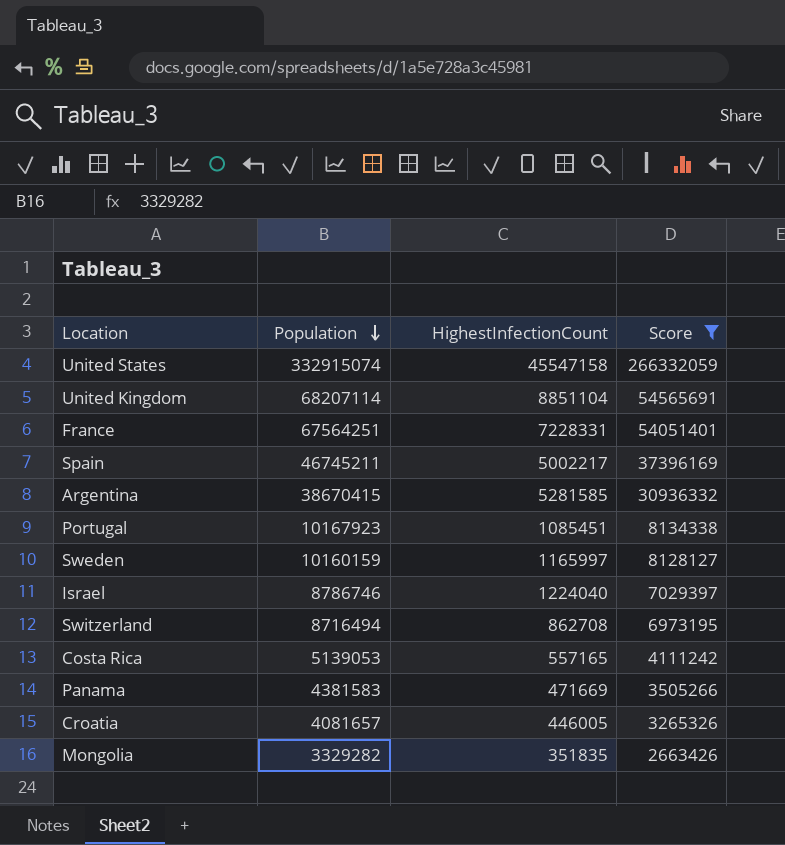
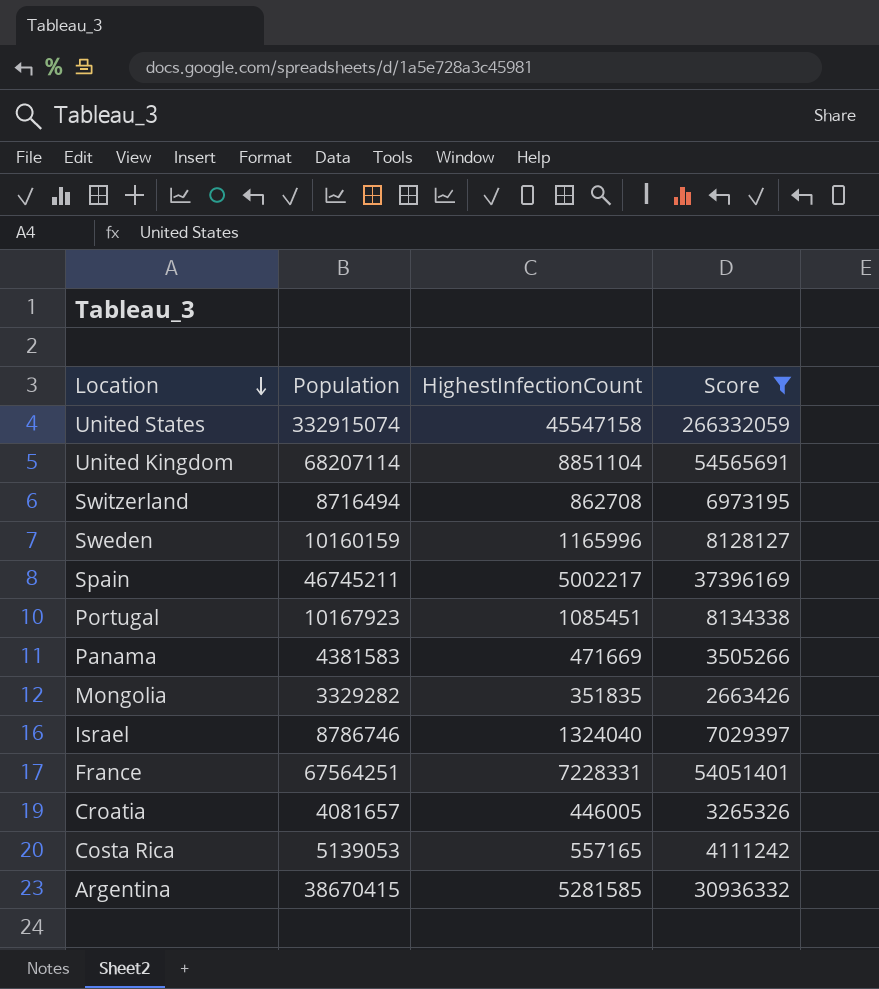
row order: Population descending -> Location descending
Sweden | HighestInfectionCount: 1165997 -> 1165996
Israel | HighestInfectionCount: 1224040 -> 1324040

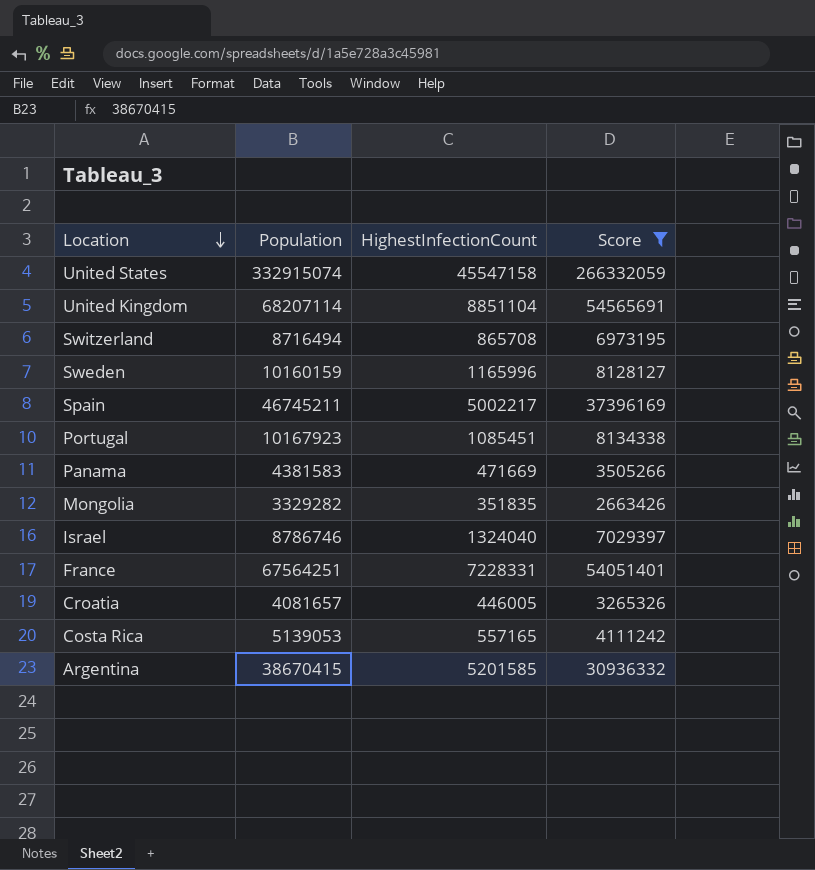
Switzerland | HighestInfectionCount: 862708 -> 865708
Argentina | HighestInfectionCount: 5281585 -> 5201585

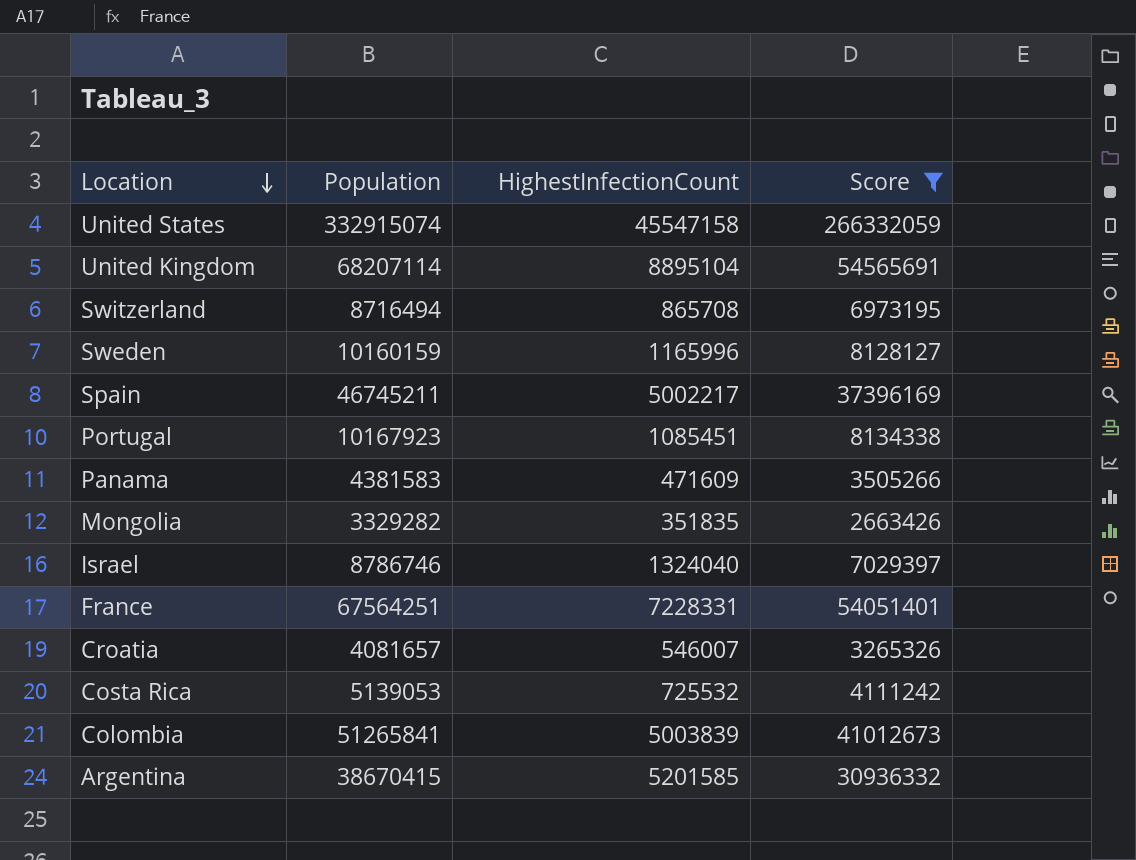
United Kingdom | HighestInfectionCount: 8851104 -> 8895104
Panama | HighestInfectionCount: 471669 -> 471609
Croatia | HighestInfectionCount: 446005 -> 546007
Costa Rica | HighestInfectionCount: 557165 -> 725532
row Colombia: none -> 51265841 | 5003839 | 41012673

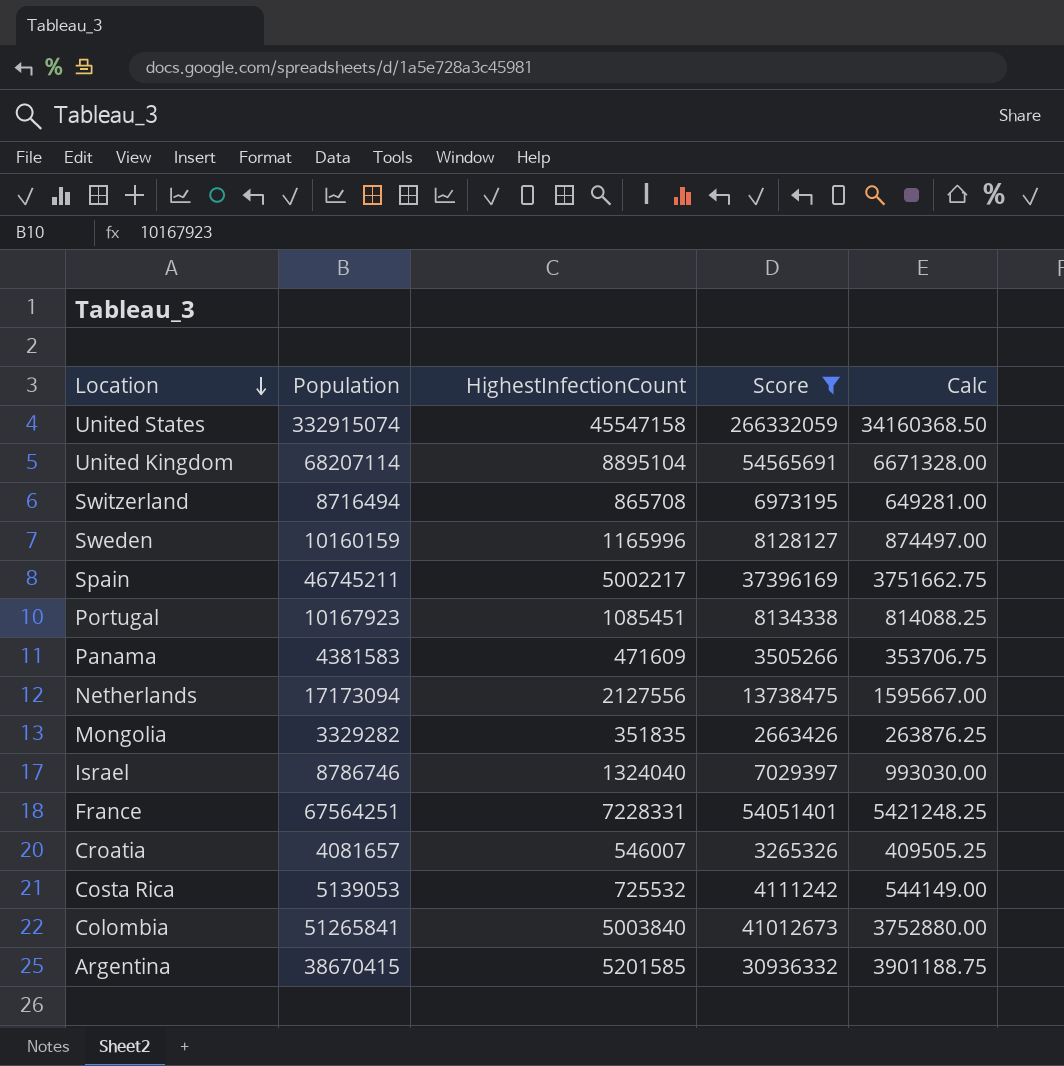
column Calc | formula: none -> [HighestInfectionCount] * 0.75
row Netherlands: none -> 17173094 | 2127556 | 13738475 | 1595667.00
Colombia | HighestInfectionCount: 5003839 -> 5003840

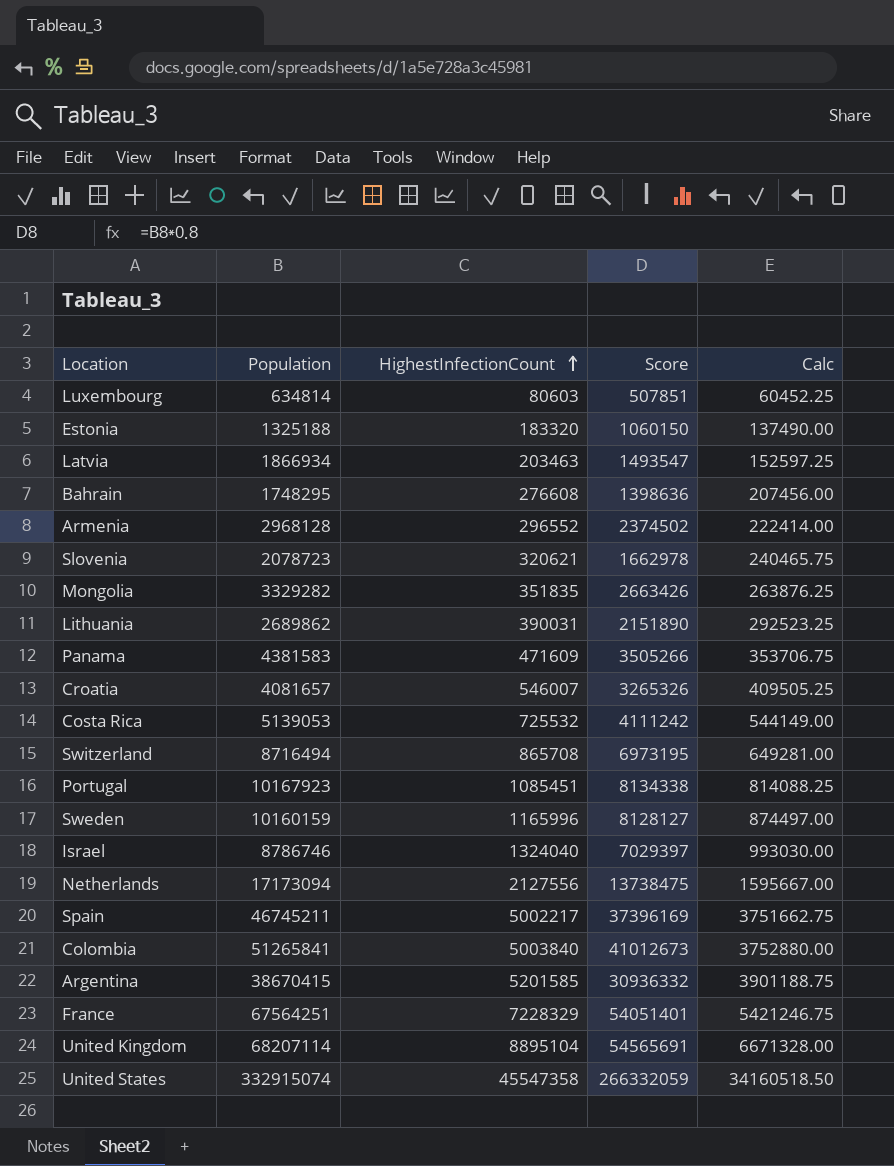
filter: Score >= 2663426 -> none
row order: Location descending -> HighestInfectionCount ascending
France | HighestInfectionCount: 7228331 -> 7228329
France | Calc: 5421248.25 -> 5421246.75
United States | HighestInfectionCount: 45547158 -> 45547358
United States | Calc: 34160368.50 -> 34160518.50

